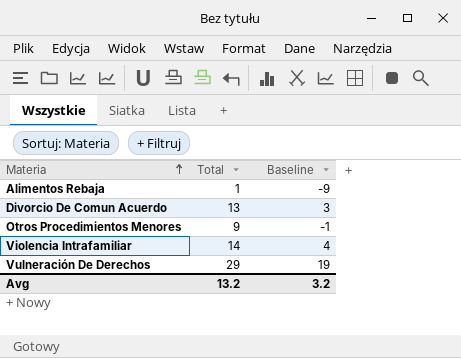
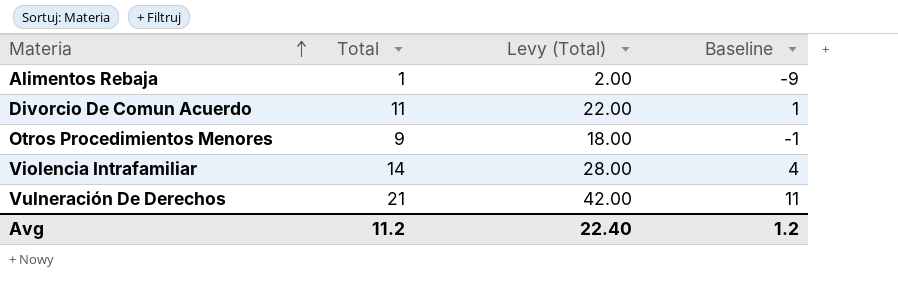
column Levy (Total) | formula: none -> [Total] * 2
Divorcio De Comun Acuerdo | Total: 13 -> 11
Divorcio De Comun Acuerdo | Baseline: 3 -> 1
Vulneración De Derechos | Total: 29 -> 21
Vulneración De Derechos | Baseline: 19 -> 11
Avg | Total: 13.2 -> 11.2
Avg | Baseline: 3.2 -> 1.2

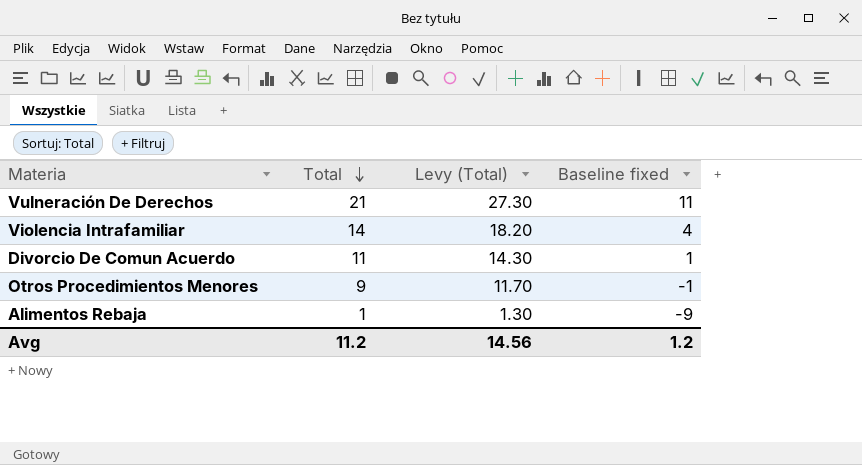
row order: Materia ascending -> Total descending
column Levy (Total) | formula: [Total] * 2 -> [Total] * 1.3
column name: Baseline -> Baseline fixed
Avg | Levy (Total): 22.40 -> 14.56

